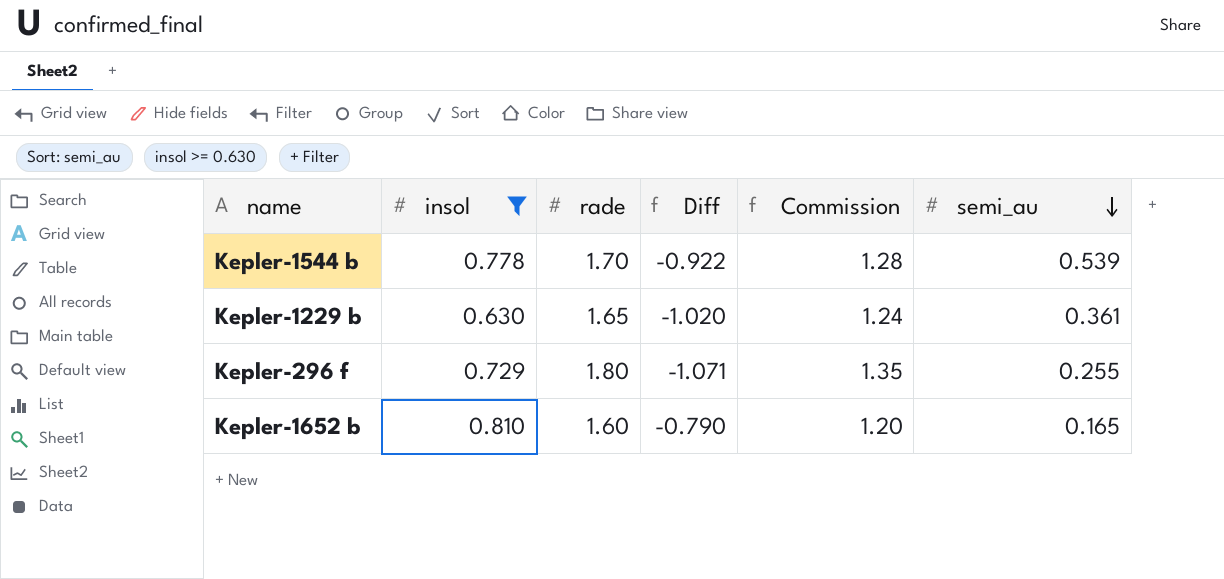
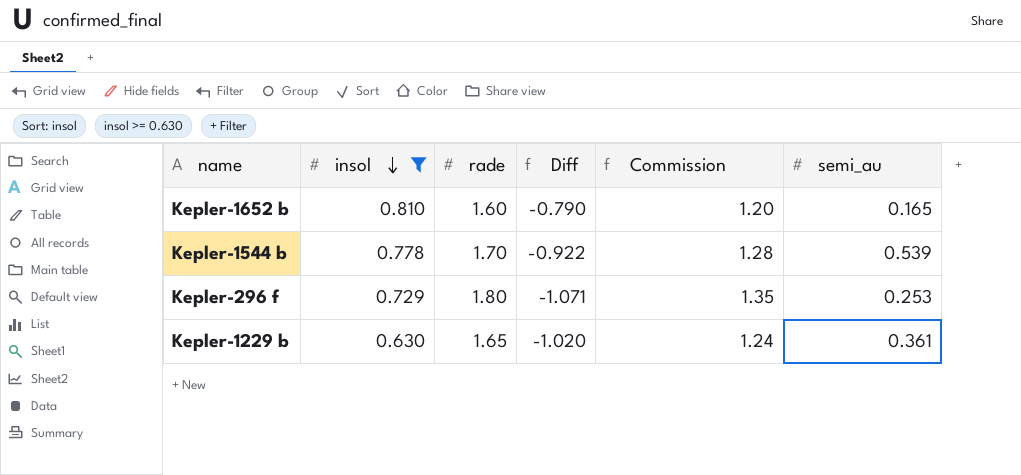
row order: semi_au descending -> insol descending
Kepler-296 f | semi_au: 0.255 -> 0.253

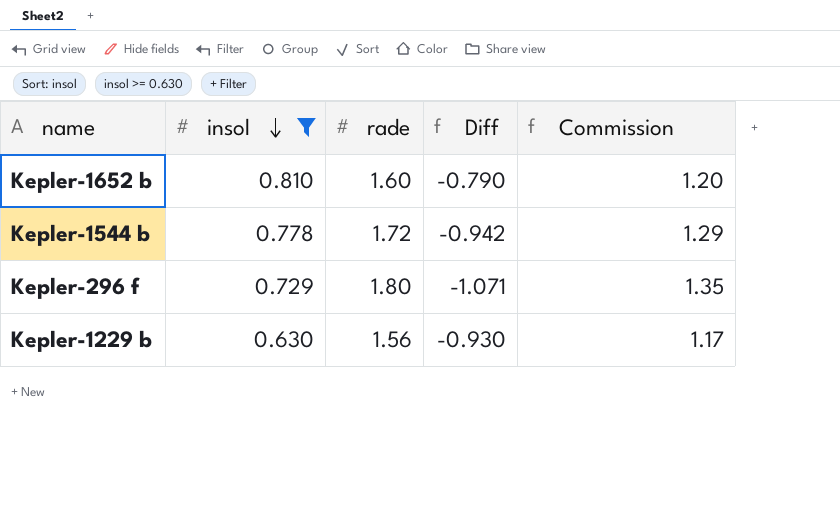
column semi_au | position: 6 -> none
Kepler-1544 b | rade: 1.70 -> 1.72
Kepler-1544 b | Diff: -0.922 -> -0.942
Kepler-1544 b | Commission: 1.28 -> 1.29
Kepler-1229 b | rade: 1.65 -> 1.56
Kepler-1229 b | Diff: -1.020 -> -0.930
Kepler-1229 b | Commission: 1.24 -> 1.17

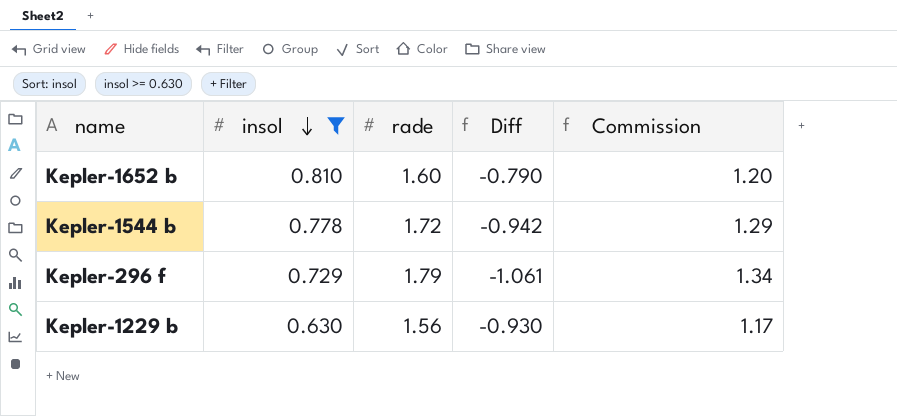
Kepler-296 f | rade: 1.80 -> 1.79
Kepler-296 f | Diff: -1.071 -> -1.061
Kepler-296 f | Commission: 1.35 -> 1.34

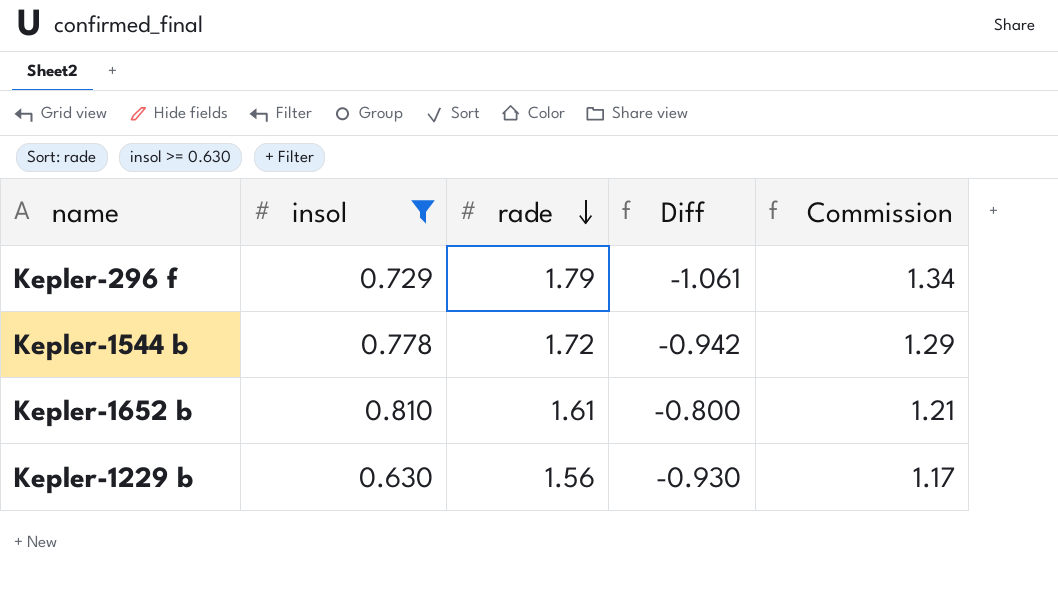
row order: insol descending -> rade descending
Kepler-1652 b | rade: 1.60 -> 1.61
Kepler-1652 b | Diff: -0.790 -> -0.800
Kepler-1652 b | Commission: 1.20 -> 1.21

